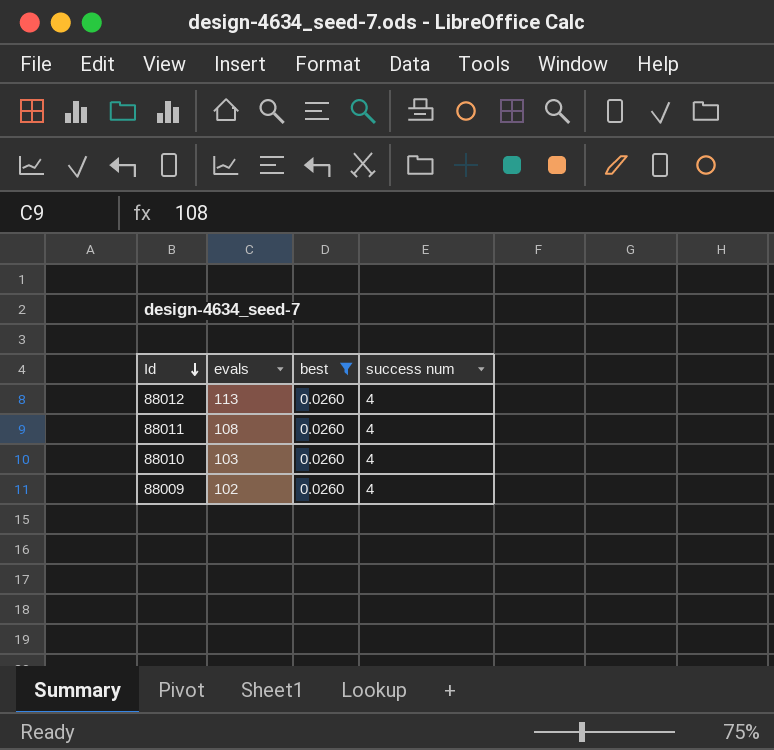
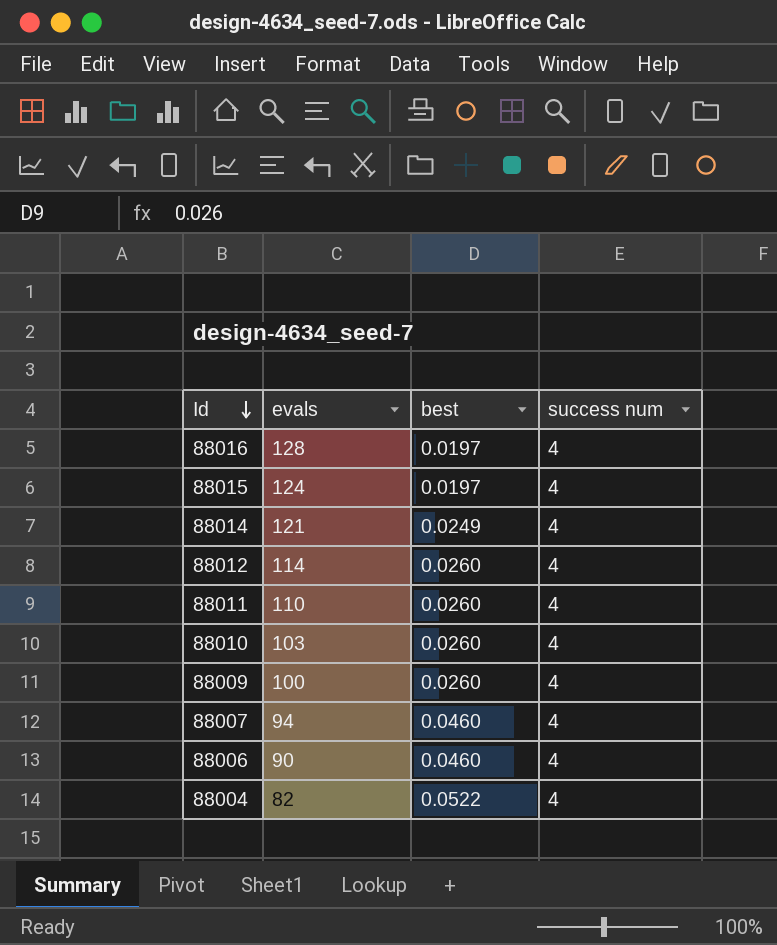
filter: best = 0.0260 -> none
88012 | evals: 113 -> 114
88011 | evals: 108 -> 110
88009 | evals: 102 -> 100

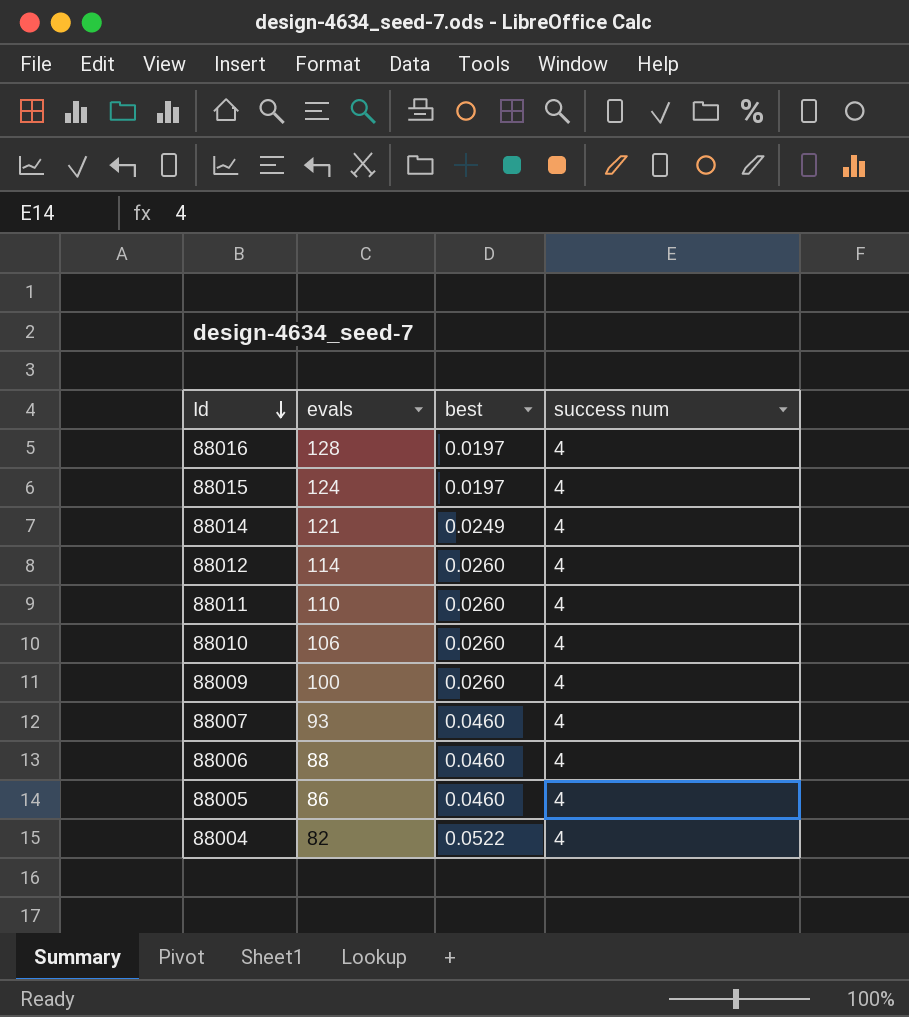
88010 | evals: 103 -> 106
88007 | evals: 94 -> 93
88006 | evals: 90 -> 88
row 88005: none -> 86 | 0.0460 | 4

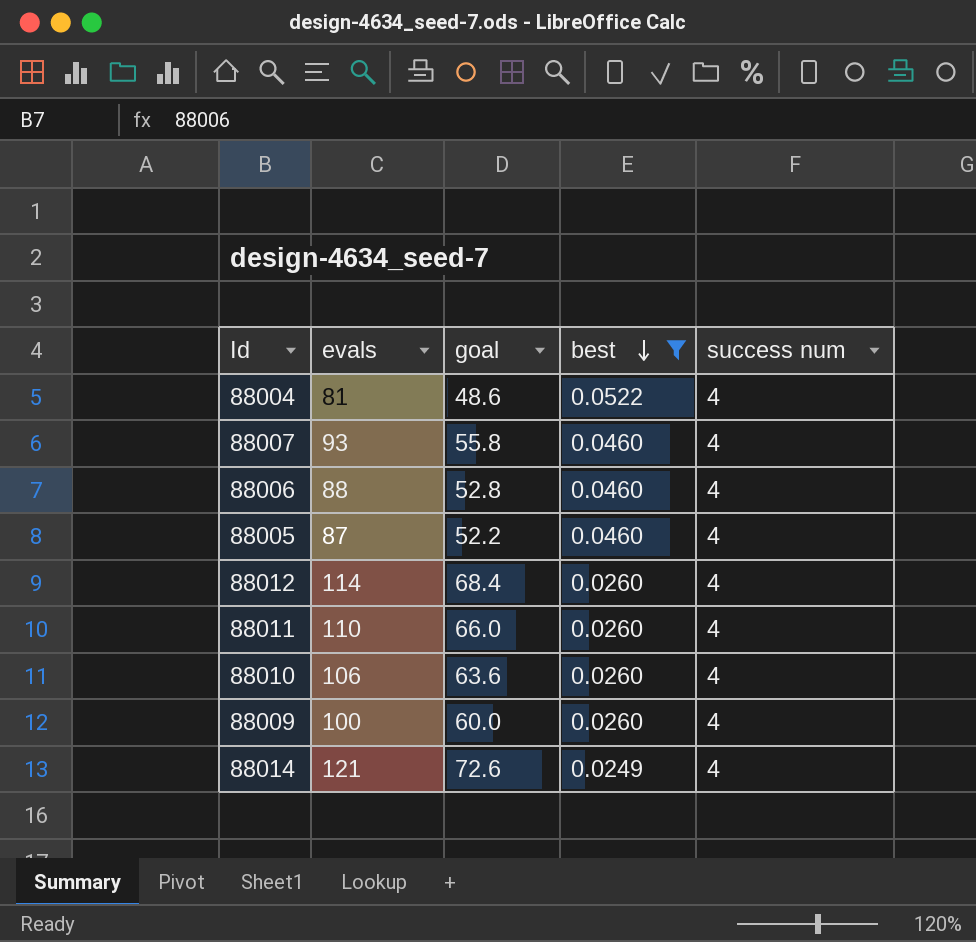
filter: none -> best != 0.0197
row order: Id descending -> best descending
column goal | formula: none -> [evals] * 0.6
88004 | evals: 82 -> 81
88005 | evals: 86 -> 87

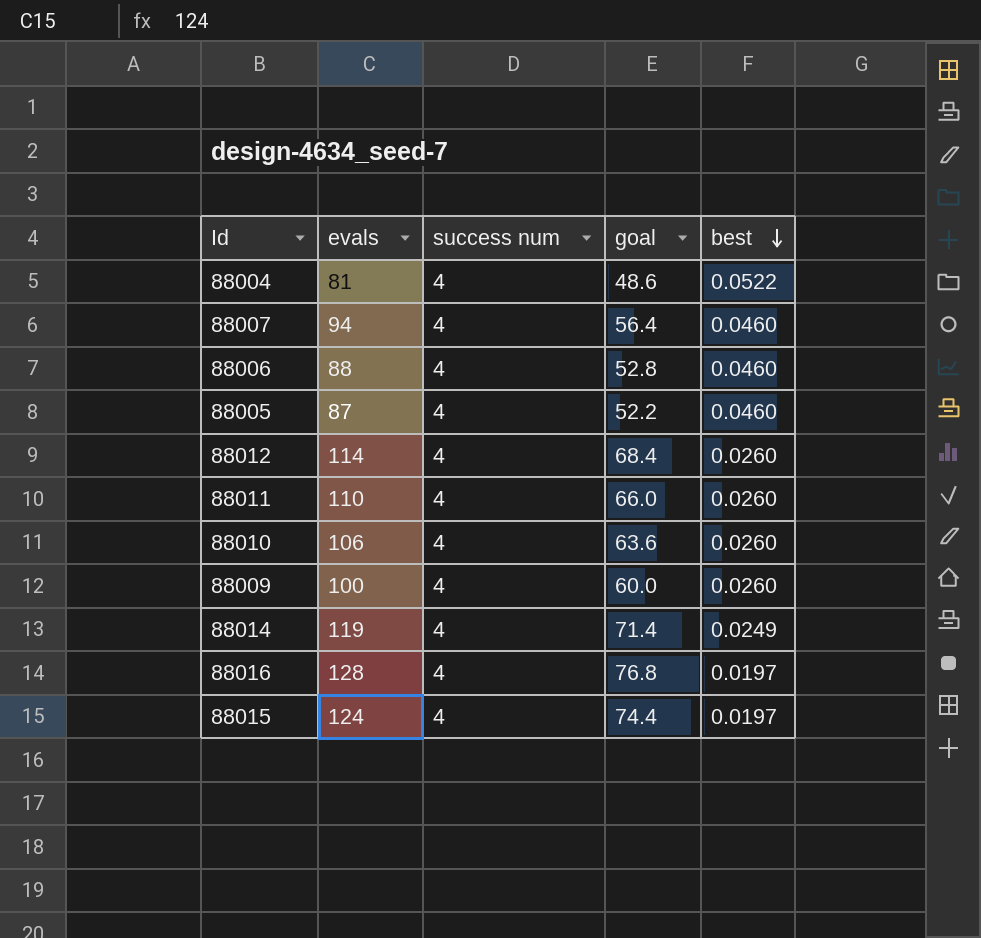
filter: best != 0.0197 -> none
column success num | position: 5 -> 3
88007 | evals: 93 -> 94
88007 | goal: 55.8 -> 56.4
88014 | evals: 121 -> 119
88014 | goal: 72.6 -> 71.4

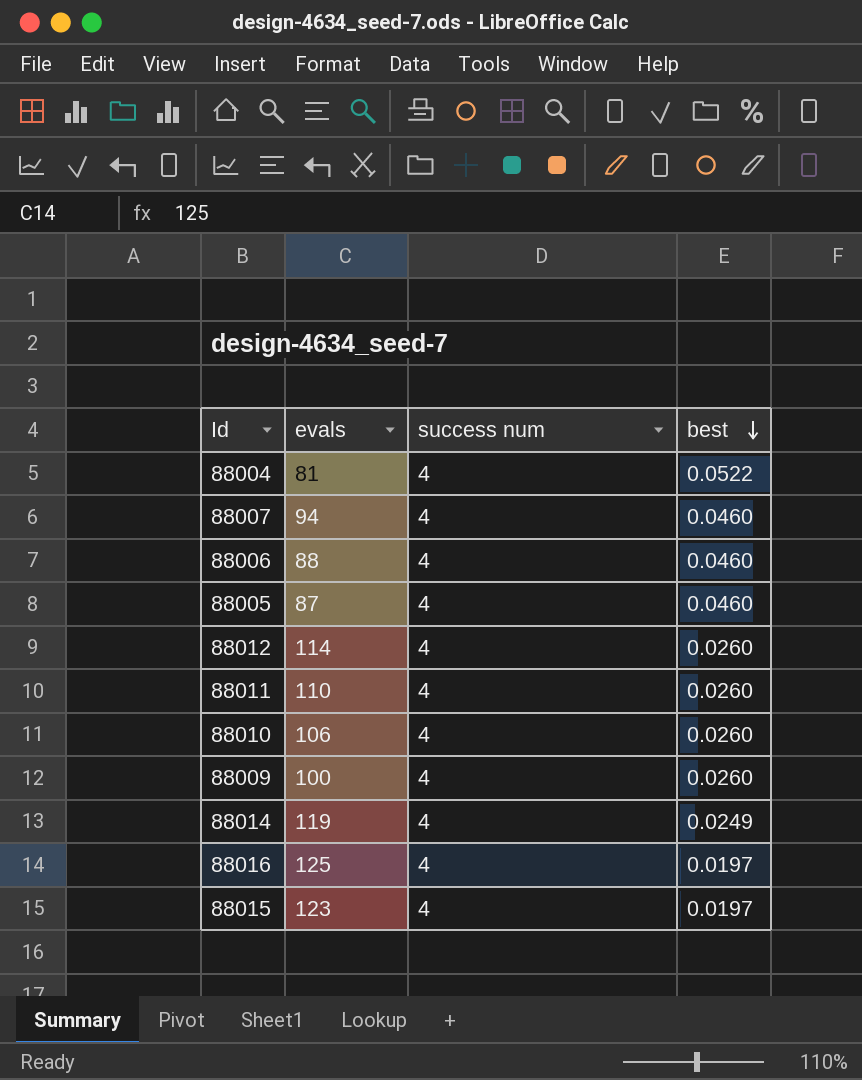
column goal | formula: [evals] * 0.6 -> none
88016 | evals: 128 -> 125
88015 | evals: 124 -> 123

